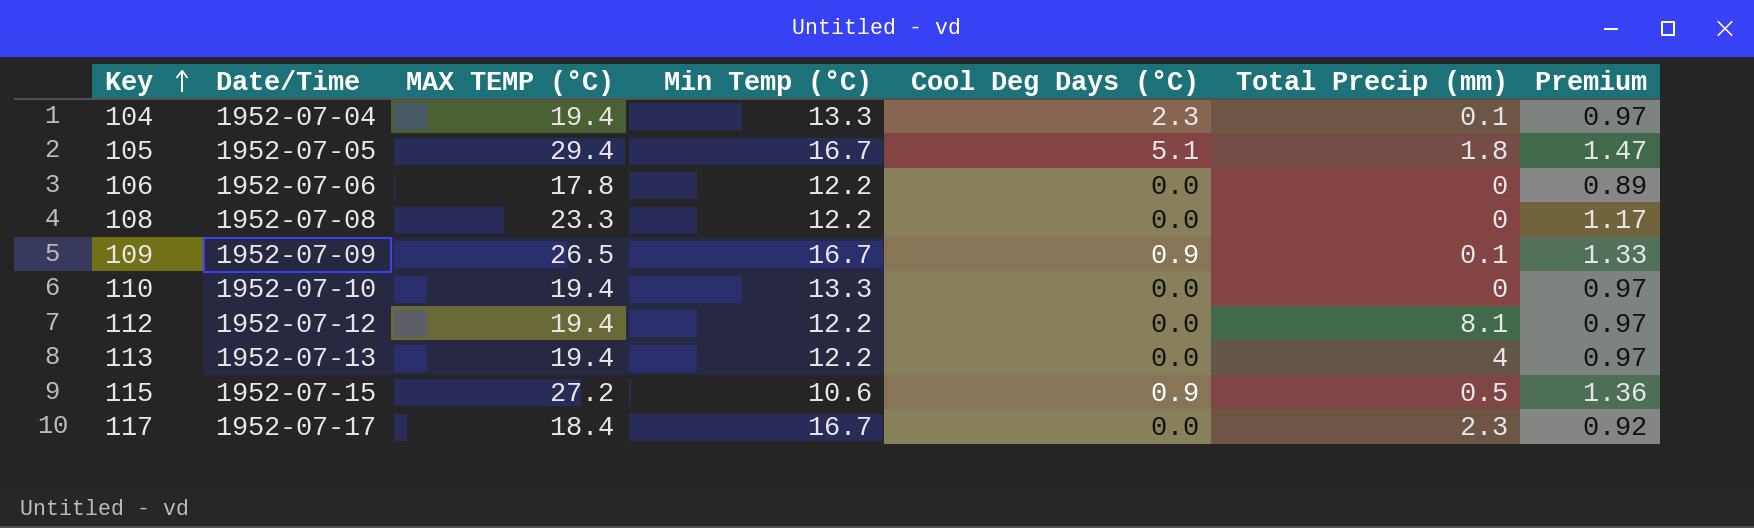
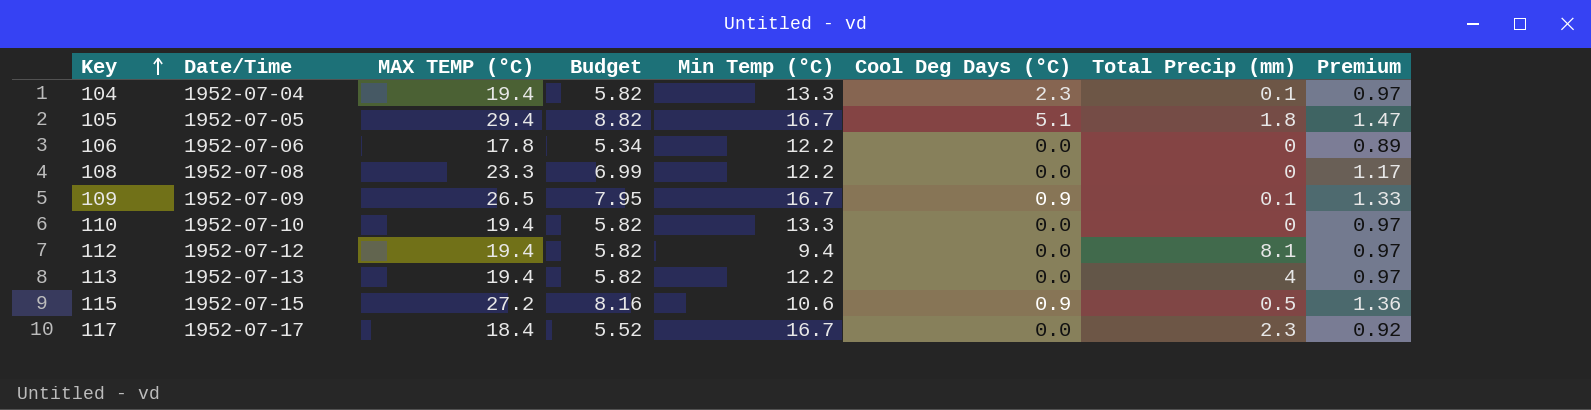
column Budget | formula: none -> [MAX TEMP (°C)] * 0.3
112 | Min Temp (°C): 12.2 -> 9.4

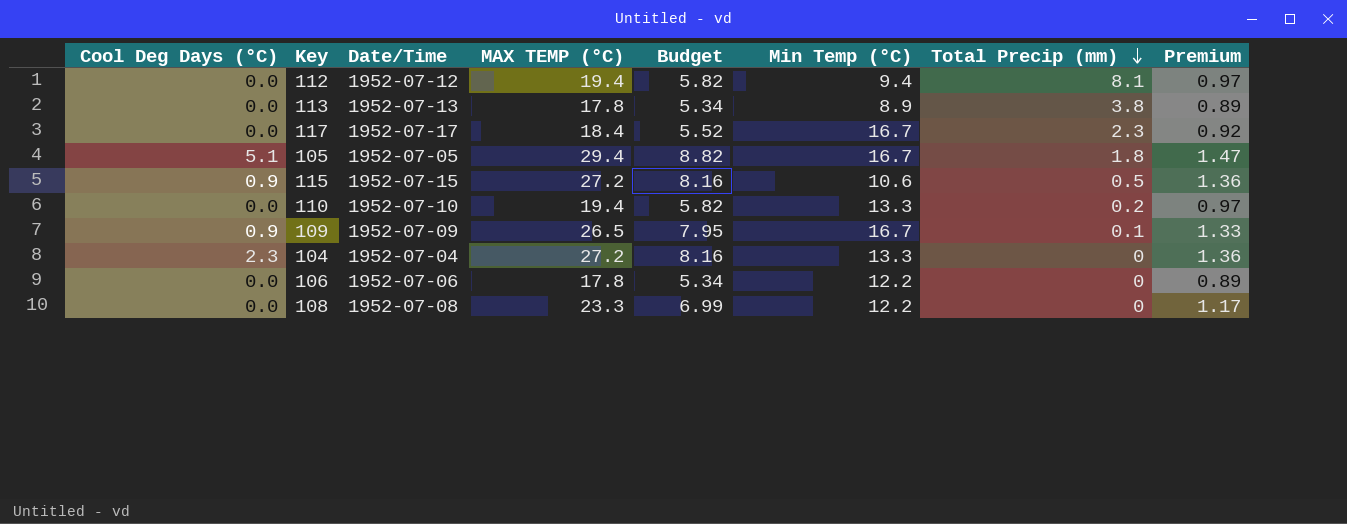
row order: Key ascending -> Total Precip (mm) descending
column Cool Deg Days (°C) | position: 6 -> 1
113 | MAX TEMP (°C): 19.4 -> 17.8
113 | Budget: 5.82 -> 5.34
113 | Min Temp (°C): 12.2 -> 8.9
113 | Total Precip (mm): 4 -> 3.8
113 | Premium: 0.97 -> 0.89
110 | Total Precip (mm): 0 -> 0.2
104 | MAX TEMP (°C): 19.4 -> 27.2
104 | Budget: 5.82 -> 8.16
104 | Total Precip (mm): 0.1 -> 0
104 | Premium: 0.97 -> 1.36

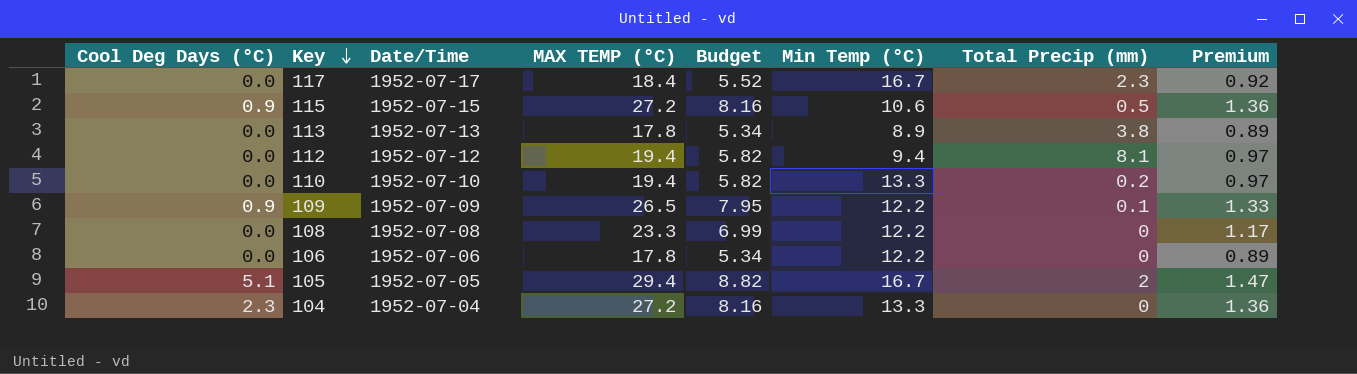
row order: Total Precip (mm) descending -> Key descending
109 | Min Temp (°C): 16.7 -> 12.2
105 | Total Precip (mm): 1.8 -> 2

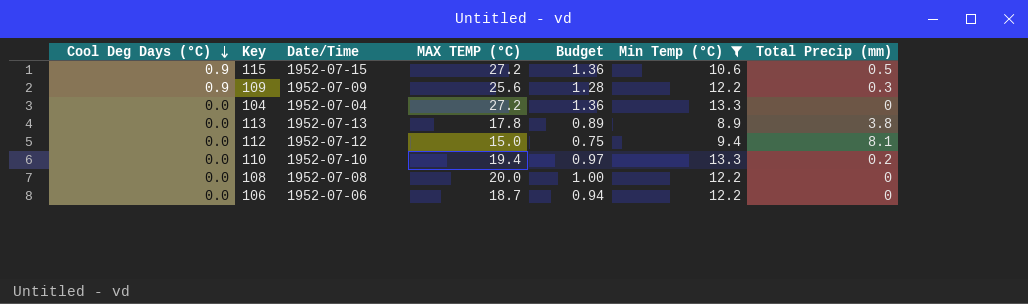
filter: none -> Min Temp (°C) != 16.7
row order: Key descending -> Cool Deg Days (°C) descending
column Premium | formula: [MAX TEMP (°C)] * 0.05 -> none
column Budget | formula: [MAX TEMP (°C)] * 0.3 -> [MAX TEMP (°C)] * 0.05
109 | MAX TEMP (°C): 26.5 -> 25.6
109 | Total Precip (mm): 0.1 -> 0.3
104 | Cool Deg Days (°C): 2.3 -> 0.0
112 | MAX TEMP (°C): 19.4 -> 15.0
108 | MAX TEMP (°C): 23.3 -> 20.0
106 | MAX TEMP (°C): 17.8 -> 18.7

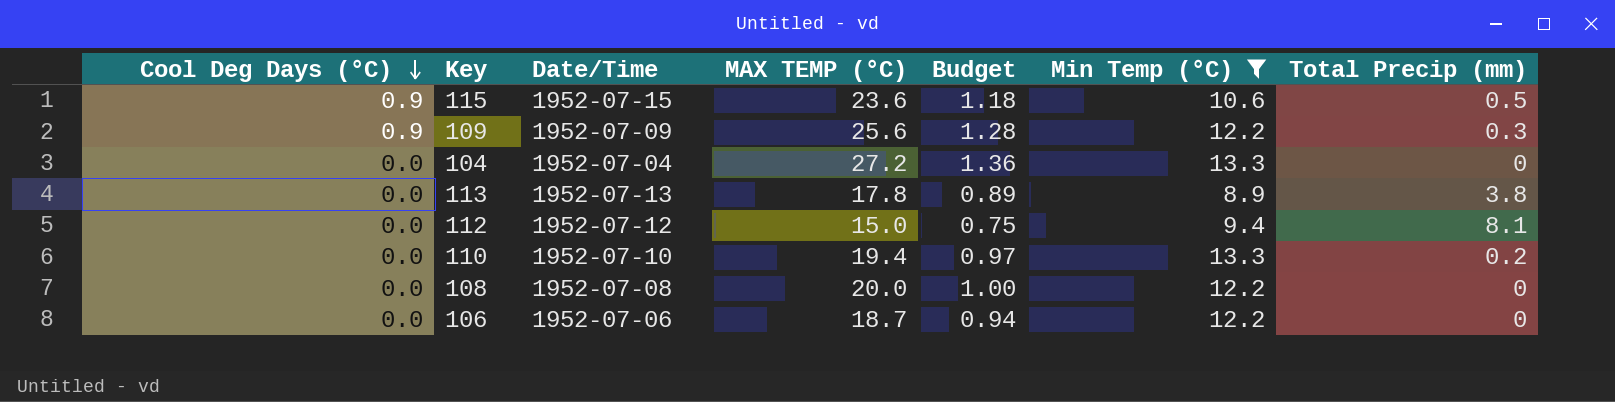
115 | MAX TEMP (°C): 27.2 -> 23.6
115 | Budget: 1.36 -> 1.18

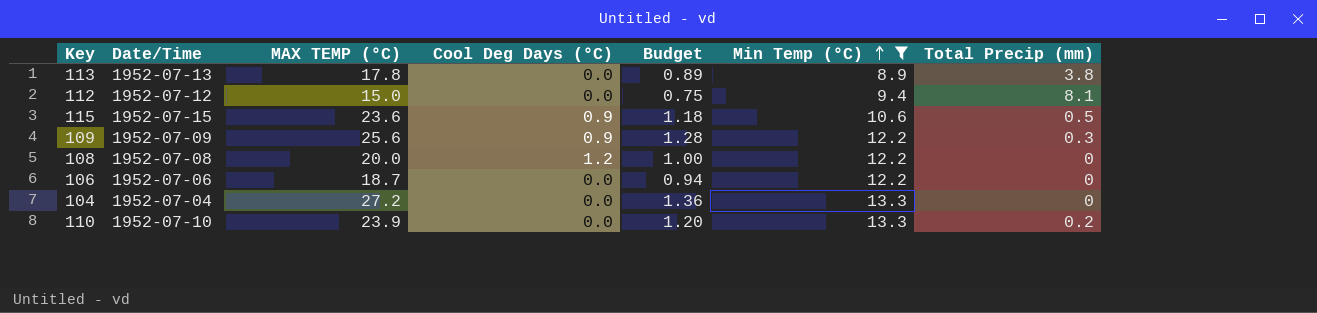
row order: Cool Deg Days (°C) descending -> Min Temp (°C) ascending
column Cool Deg Days (°C) | position: 1 -> 4
108 | Cool Deg Days (°C): 0.0 -> 1.2
110 | MAX TEMP (°C): 19.4 -> 23.9
110 | Budget: 0.97 -> 1.20

